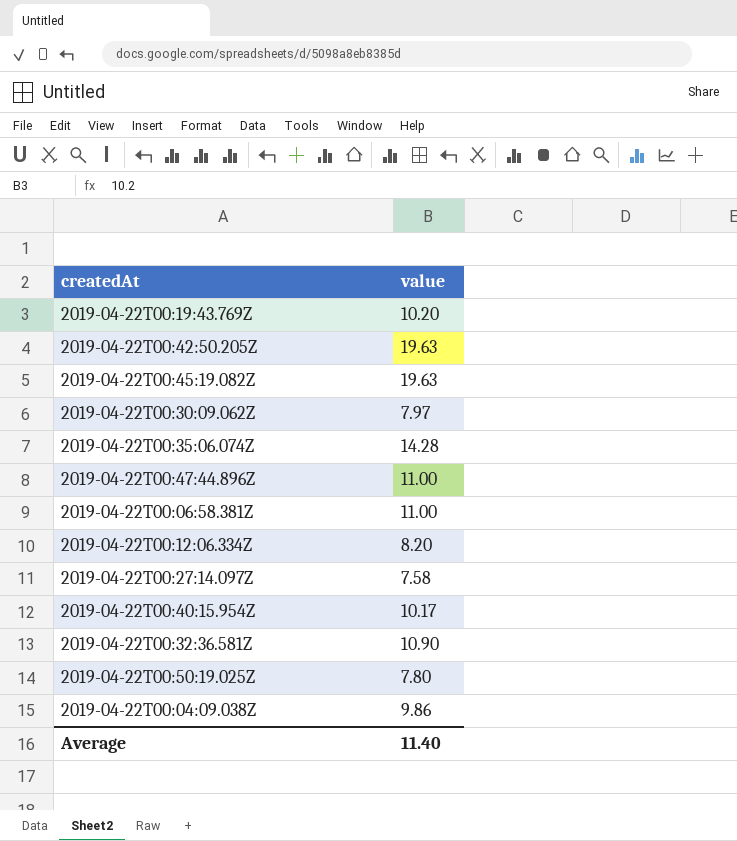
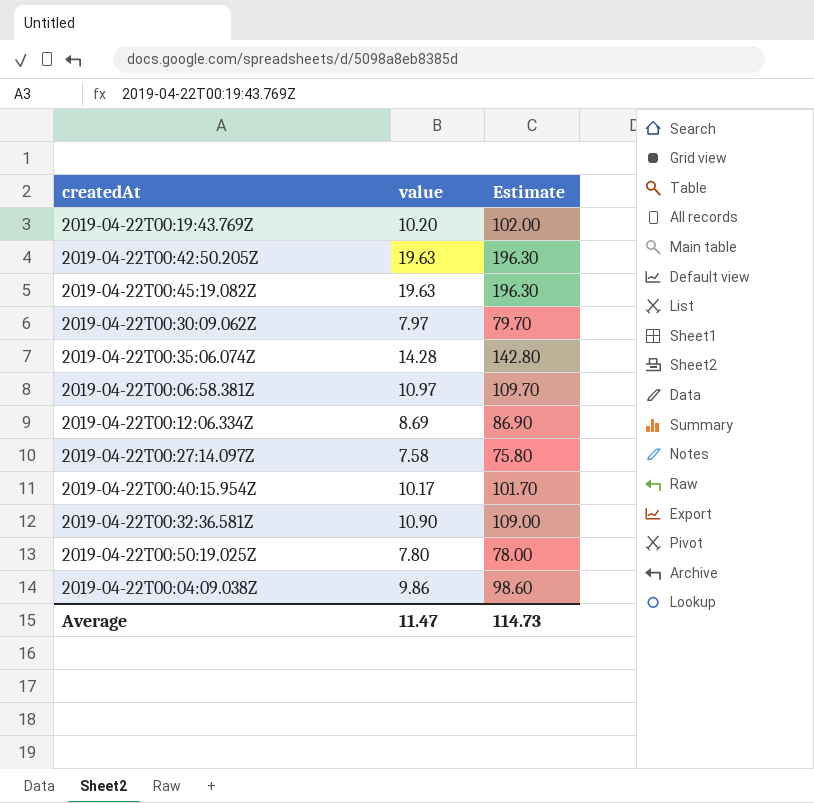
column Estimate | formula: none -> [value] * 10
row 2019-04-22T00:47:44.896Z: 11.00 -> none
2019-04-22T00:06:58.381Z | value: 11.00 -> 10.97
2019-04-22T00:12:06.334Z | value: 8.20 -> 8.69
Average | value: 11.40 -> 11.47

